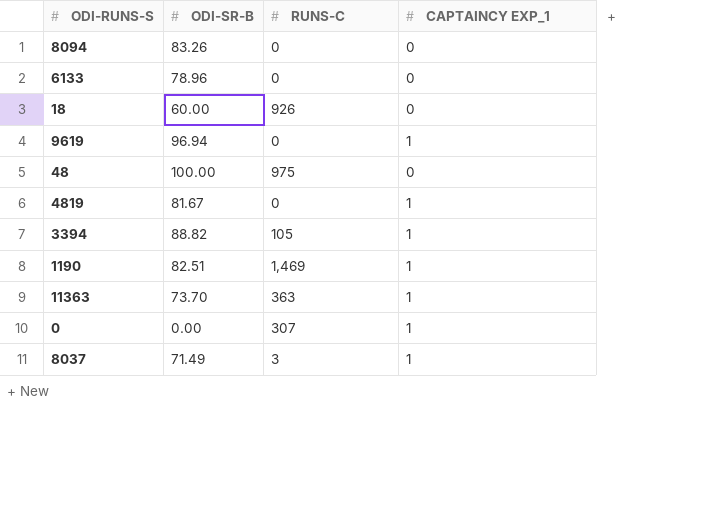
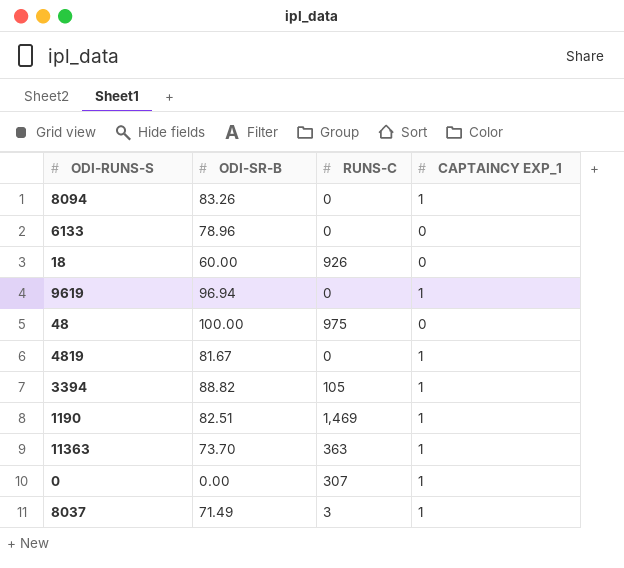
8094 | CAPTAINCY EXP_1: 0 -> 1

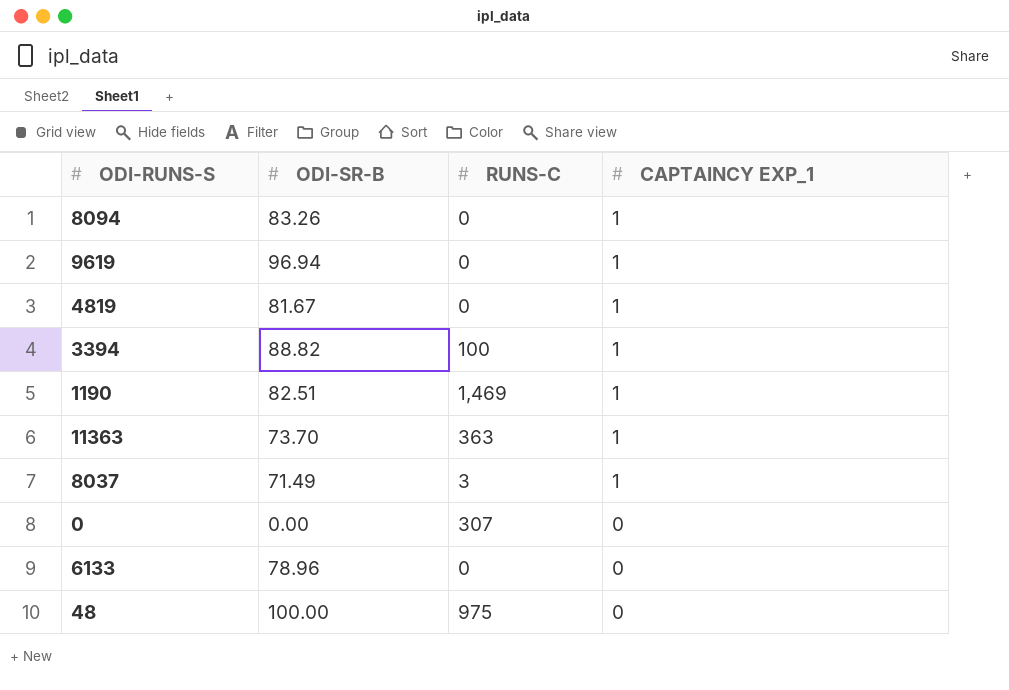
row order: none -> CAPTAINCY EXP_1 descending
row 18: 60.00 | 926 | 0 -> none
3394 | RUNS-C: 105 -> 100
0 | CAPTAINCY EXP_1: 1 -> 0

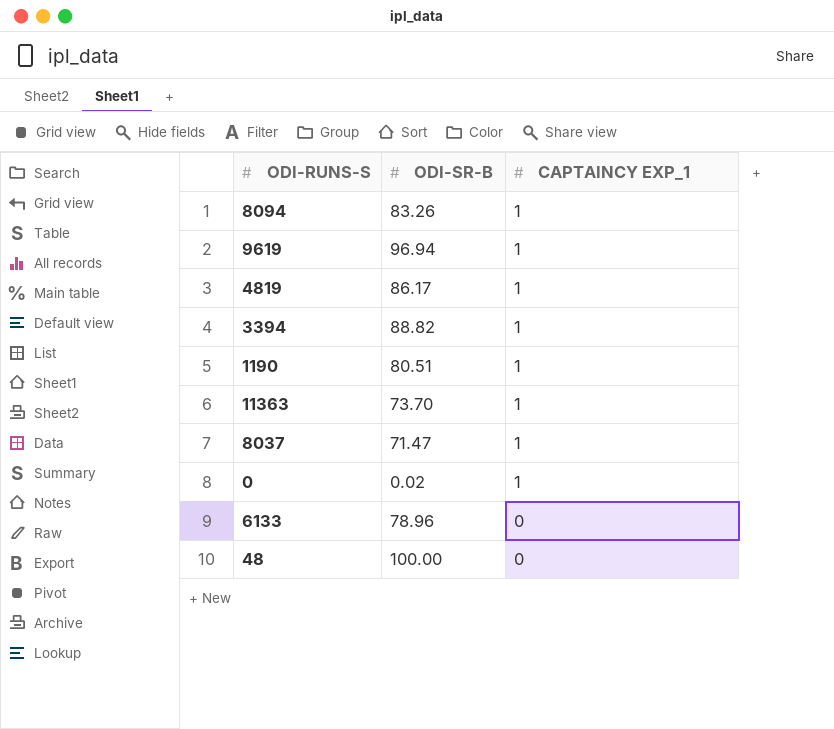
column RUNS-C | position: 3 -> none
4819 | ODI-SR-B: 81.67 -> 86.17
1190 | ODI-SR-B: 82.51 -> 80.51
8037 | ODI-SR-B: 71.49 -> 71.47
0 | ODI-SR-B: 0.00 -> 0.02
0 | CAPTAINCY EXP_1: 0 -> 1

